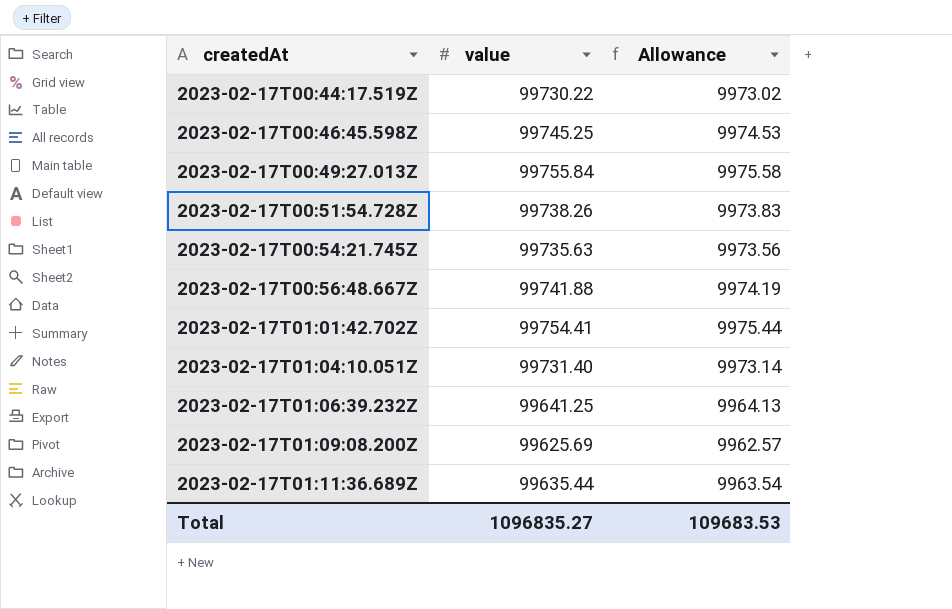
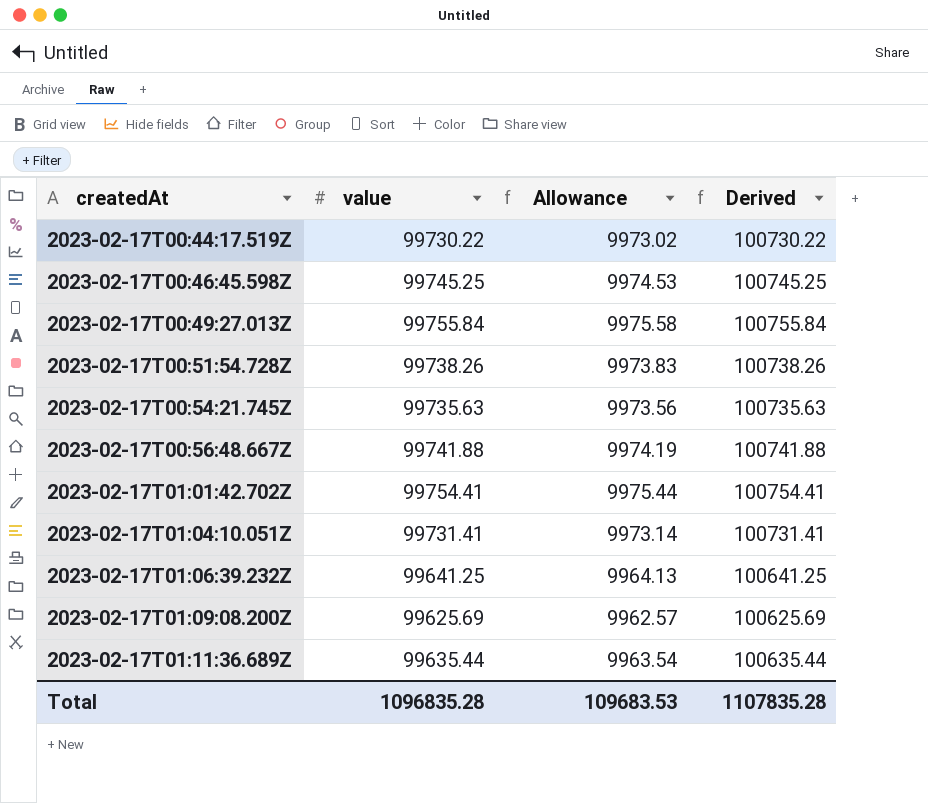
column Derived | formula: none -> [value] + 1000
2023-02-17T01:04:10.051Z | value: 99731.40 -> 99731.41
Total | value: 1096835.27 -> 1096835.28

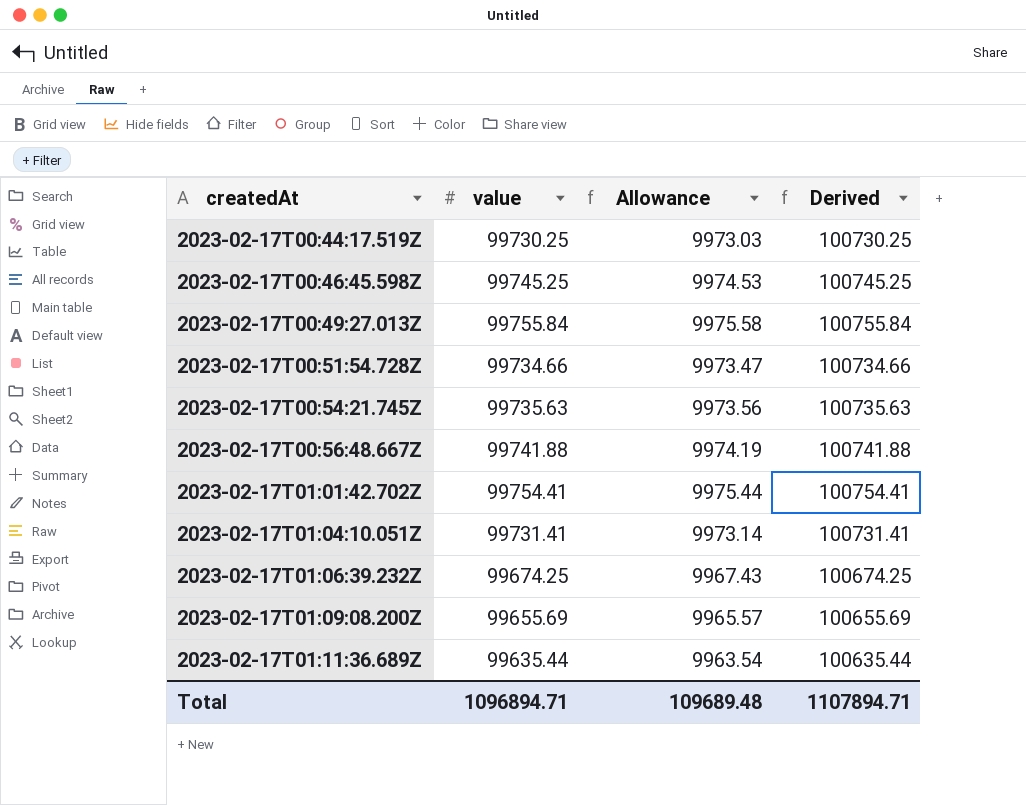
2023-02-17T00:44:17.519Z | value: 99730.22 -> 99730.25
2023-02-17T00:44:17.519Z | Allowance: 9973.02 -> 9973.03
2023-02-17T00:44:17.519Z | Derived: 100730.22 -> 100730.25
2023-02-17T00:51:54.728Z | value: 99738.26 -> 99734.66
2023-02-17T00:51:54.728Z | Allowance: 9973.83 -> 9973.47
2023-02-17T00:51:54.728Z | Derived: 100738.26 -> 100734.66
2023-02-17T01:06:39.232Z | value: 99641.25 -> 99674.25
2023-02-17T01:06:39.232Z | Allowance: 9964.13 -> 9967.43
2023-02-17T01:06:39.232Z | Derived: 100641.25 -> 100674.25
2023-02-17T01:09:08.200Z | value: 99625.69 -> 99655.69
2023-02-17T01:09:08.200Z | Allowance: 9962.57 -> 9965.57
2023-02-17T01:09:08.200Z | Derived: 100625.69 -> 100655.69
Total | value: 1096835.28 -> 1096894.71
Total | Allowance: 109683.53 -> 109689.48
Total | Derived: 1107835.28 -> 1107894.71

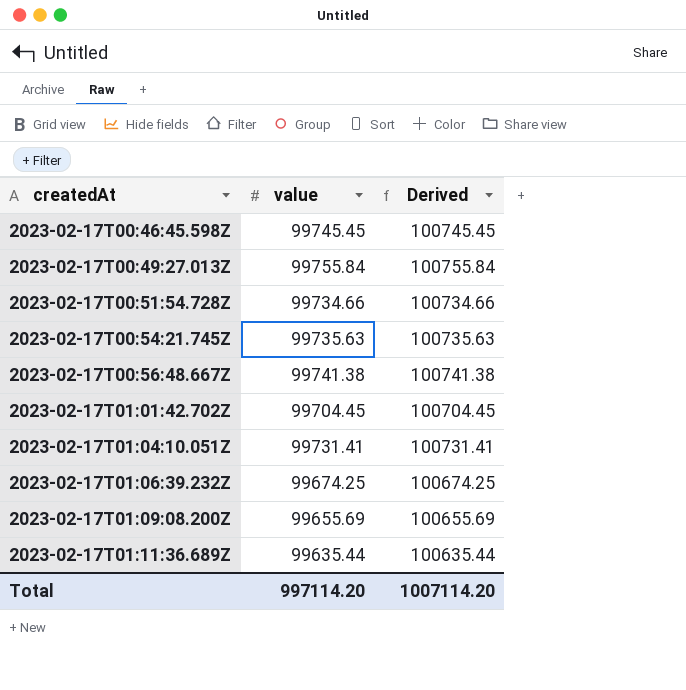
column Allowance | formula: [value] * 0.1 -> none
row 2023-02-17T00:44:17.519Z: 99730.25 | 9973.03 | 100730.25 -> none
2023-02-17T00:46:45.598Z | value: 99745.25 -> 99745.45
2023-02-17T00:46:45.598Z | Derived: 100745.25 -> 100745.45
2023-02-17T00:56:48.667Z | value: 99741.88 -> 99741.38
2023-02-17T00:56:48.667Z | Derived: 100741.88 -> 100741.38
2023-02-17T01:01:42.702Z | value: 99754.41 -> 99704.45
2023-02-17T01:01:42.702Z | Derived: 100754.41 -> 100704.45
Total | value: 1096894.71 -> 997114.20
Total | Derived: 1107894.71 -> 1007114.20

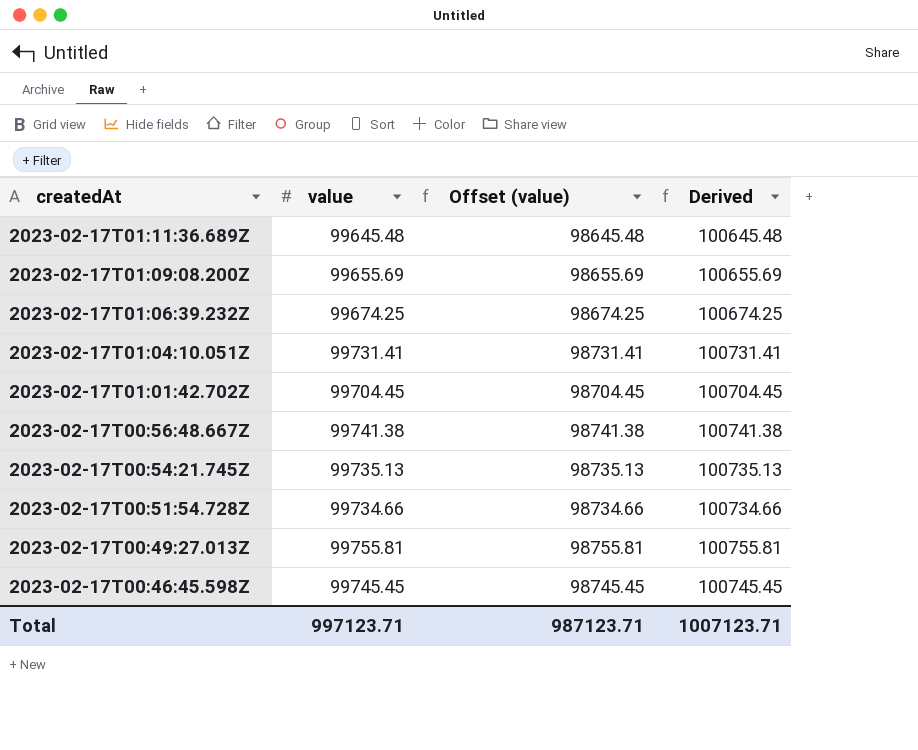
row order: createdAt ascending -> createdAt descending
column Offset (value) | formula: none -> [value] - 1000
2023-02-17T01:11:36.689Z | value: 99635.44 -> 99645.48
2023-02-17T01:11:36.689Z | Derived: 100635.44 -> 100645.48
2023-02-17T00:54:21.745Z | value: 99735.63 -> 99735.13
2023-02-17T00:54:21.745Z | Derived: 100735.63 -> 100735.13
2023-02-17T00:49:27.013Z | value: 99755.84 -> 99755.81
2023-02-17T00:49:27.013Z | Derived: 100755.84 -> 100755.81
Total | value: 997114.20 -> 997123.71
Total | Derived: 1007114.20 -> 1007123.71

